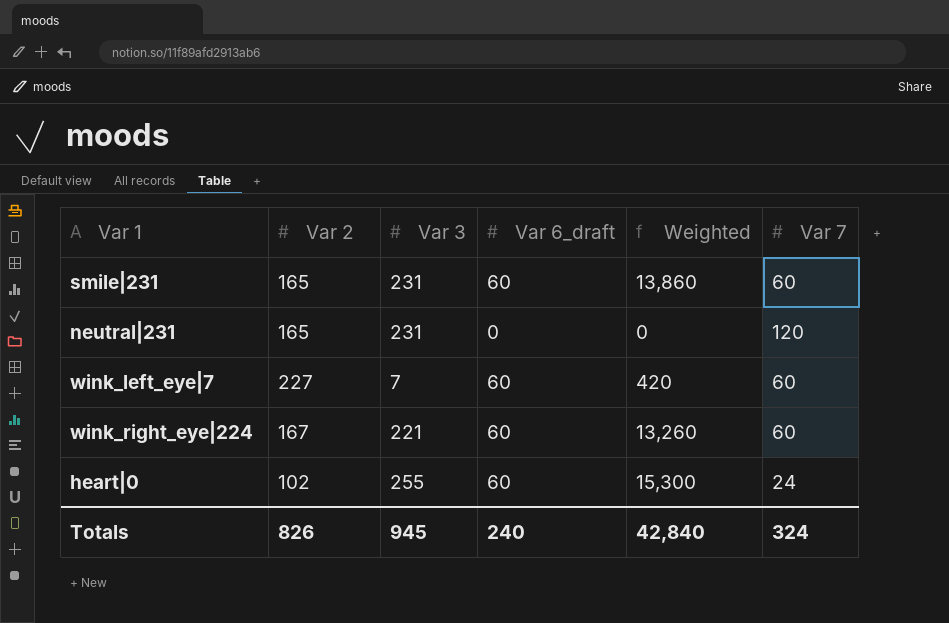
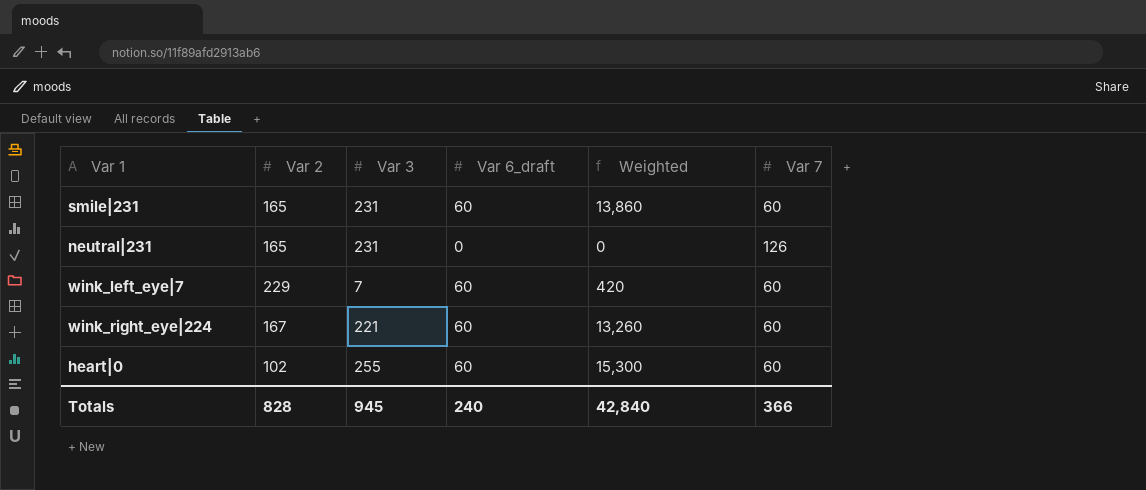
neutral|231 | Var 7: 120 -> 126
wink_left_eye|7 | Var 2: 227 -> 229
heart|0 | Var 7: 24 -> 60
Totals | Var 2: 826 -> 828
Totals | Var 7: 324 -> 366

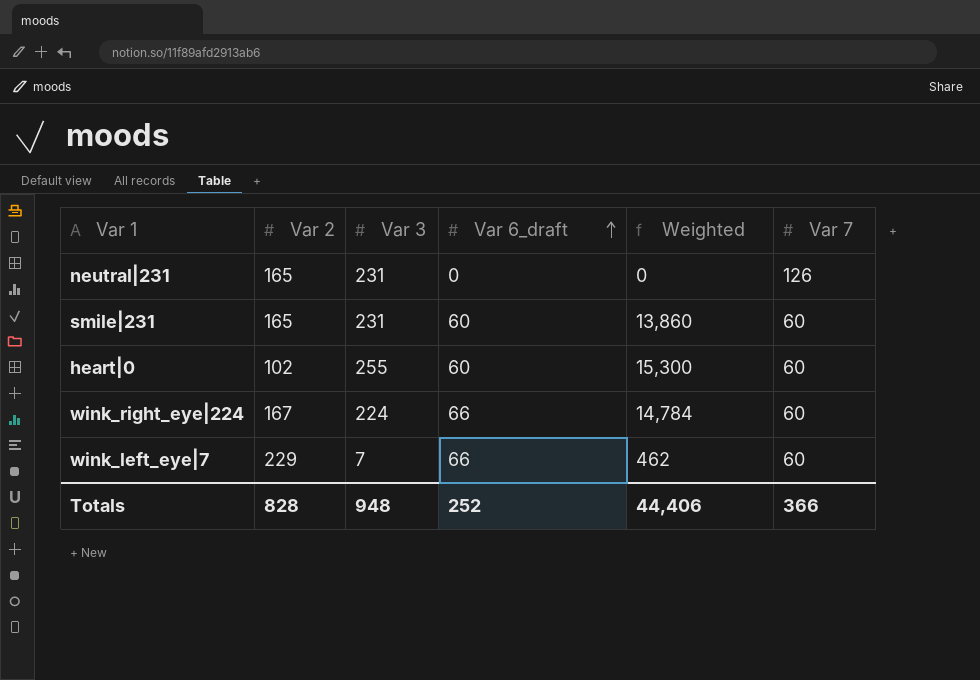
row order: none -> Var 6_draft ascending
wink_right_eye|224 | Var 3: 221 -> 224
wink_right_eye|224 | Var 6_draft: 60 -> 66
wink_right_eye|224 | Weighted: 13,260 -> 14,784
wink_left_eye|7 | Var 6_draft: 60 -> 66
wink_left_eye|7 | Weighted: 420 -> 462
Totals | Var 3: 945 -> 948
Totals | Var 6_draft: 240 -> 252
Totals | Weighted: 42,840 -> 44,406

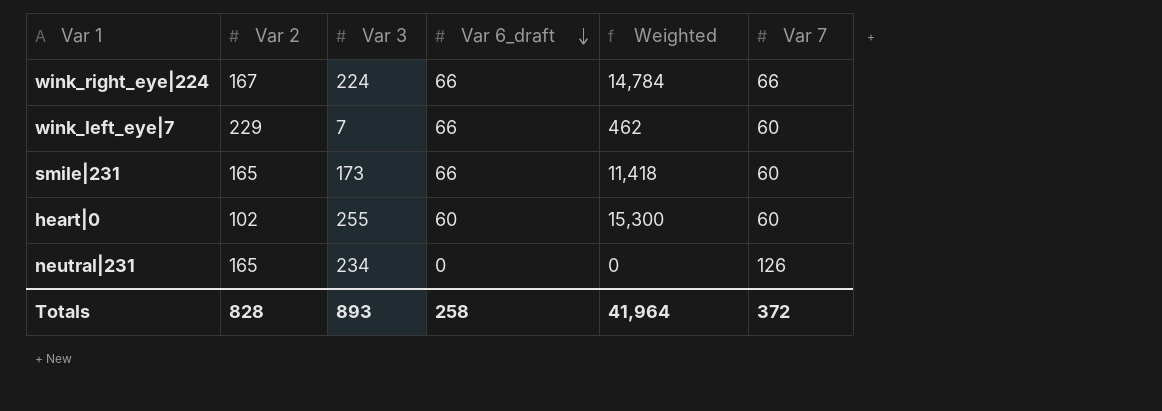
row order: Var 6_draft ascending -> Var 6_draft descending
wink_right_eye|224 | Var 7: 60 -> 66
smile|231 | Var 3: 231 -> 173
smile|231 | Var 6_draft: 60 -> 66
smile|231 | Weighted: 13,860 -> 11,418
neutral|231 | Var 3: 231 -> 234
Totals | Var 3: 948 -> 893
Totals | Var 6_draft: 252 -> 258
Totals | Weighted: 44,406 -> 41,964
Totals | Var 7: 366 -> 372

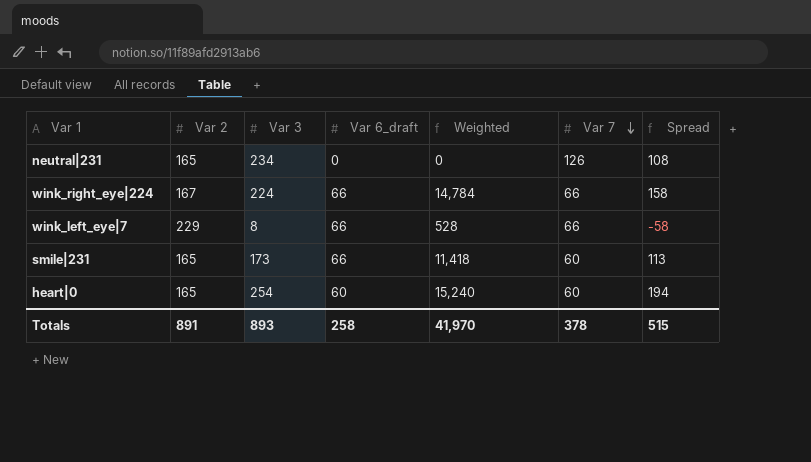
row order: Var 6_draft descending -> Var 7 descending
column Spread | formula: none -> [Var 3] - [Var 7]
wink_left_eye|7 | Var 3: 7 -> 8
wink_left_eye|7 | Weighted: 462 -> 528
wink_left_eye|7 | Var 7: 60 -> 66
heart|0 | Var 2: 102 -> 165
heart|0 | Var 3: 255 -> 254
heart|0 | Weighted: 15,300 -> 15,240
Totals | Var 2: 828 -> 891
Totals | Weighted: 41,964 -> 41,970
Totals | Var 7: 372 -> 378

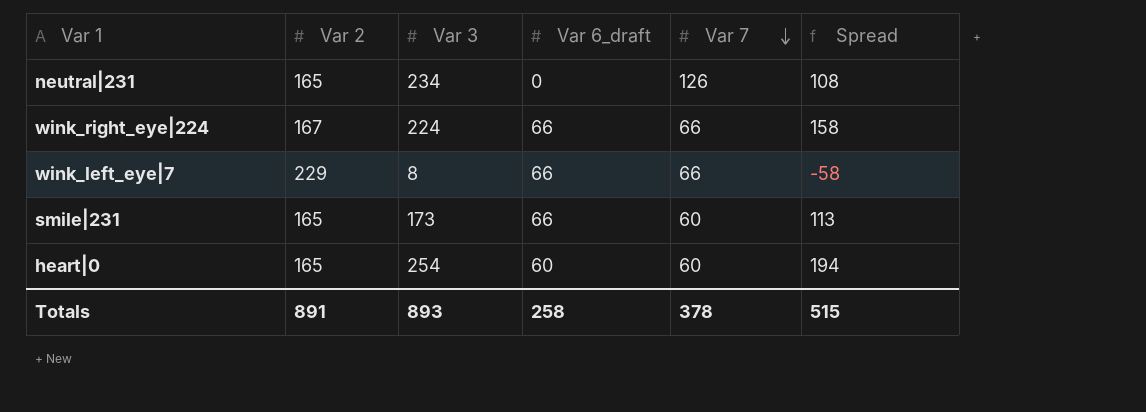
column Weighted | formula: [Var 3] * [Var 6_draft] -> none

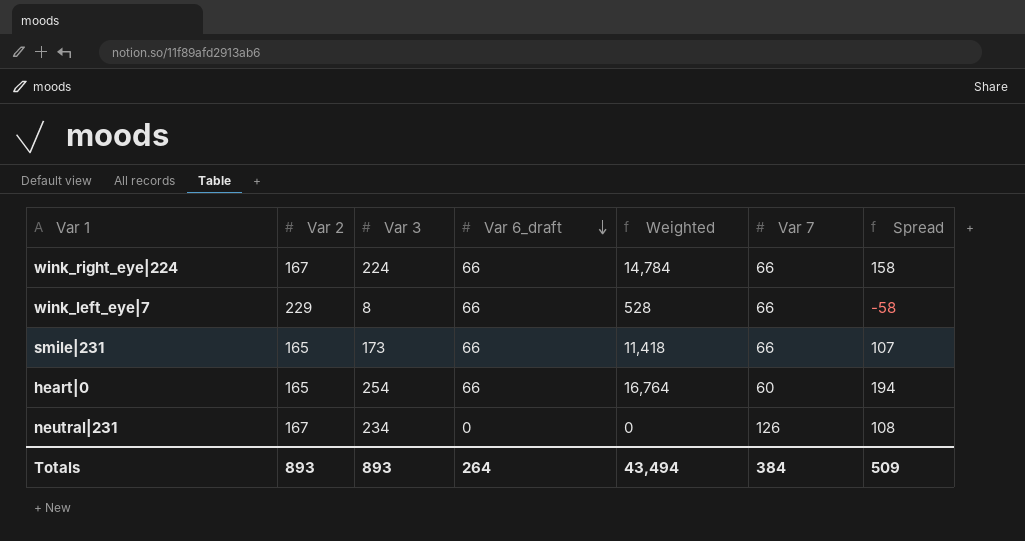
row order: Var 7 descending -> Var 6_draft descending
column Weighted | formula: none -> [Var 3] * [Var 6_draft]
smile|231 | Var 7: 60 -> 66
smile|231 | Spread: 113 -> 107
heart|0 | Var 6_draft: 60 -> 66
neutral|231 | Var 2: 165 -> 167
Totals | Var 2: 891 -> 893
Totals | Var 6_draft: 258 -> 264
Totals | Var 7: 378 -> 384
Totals | Spread: 515 -> 509

